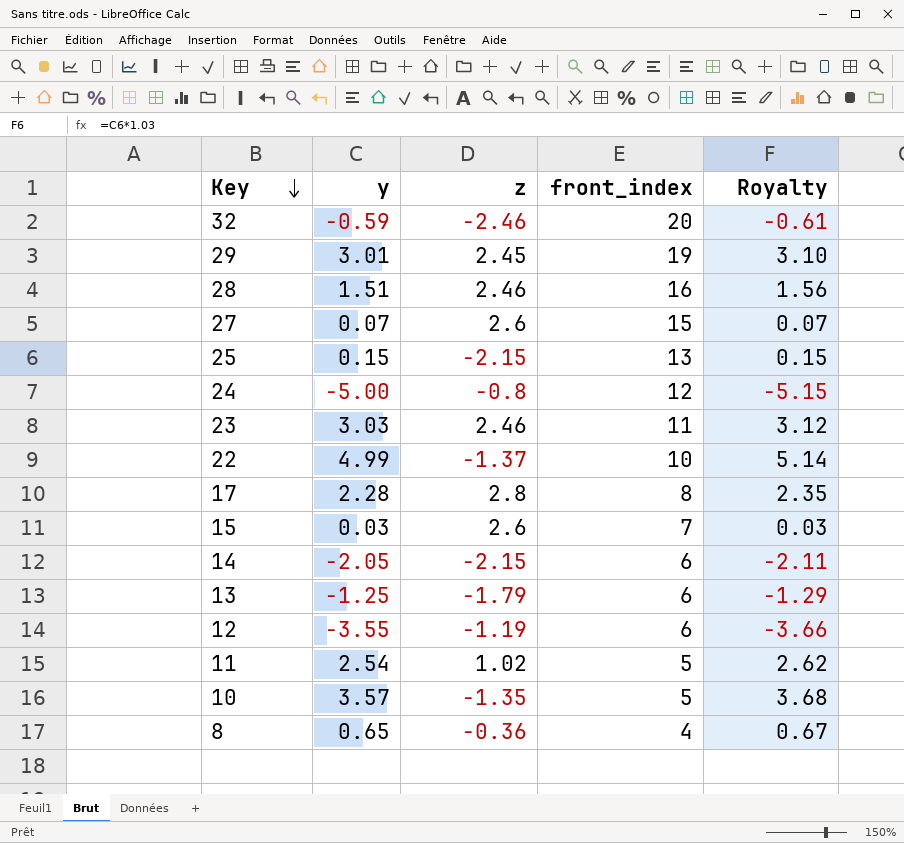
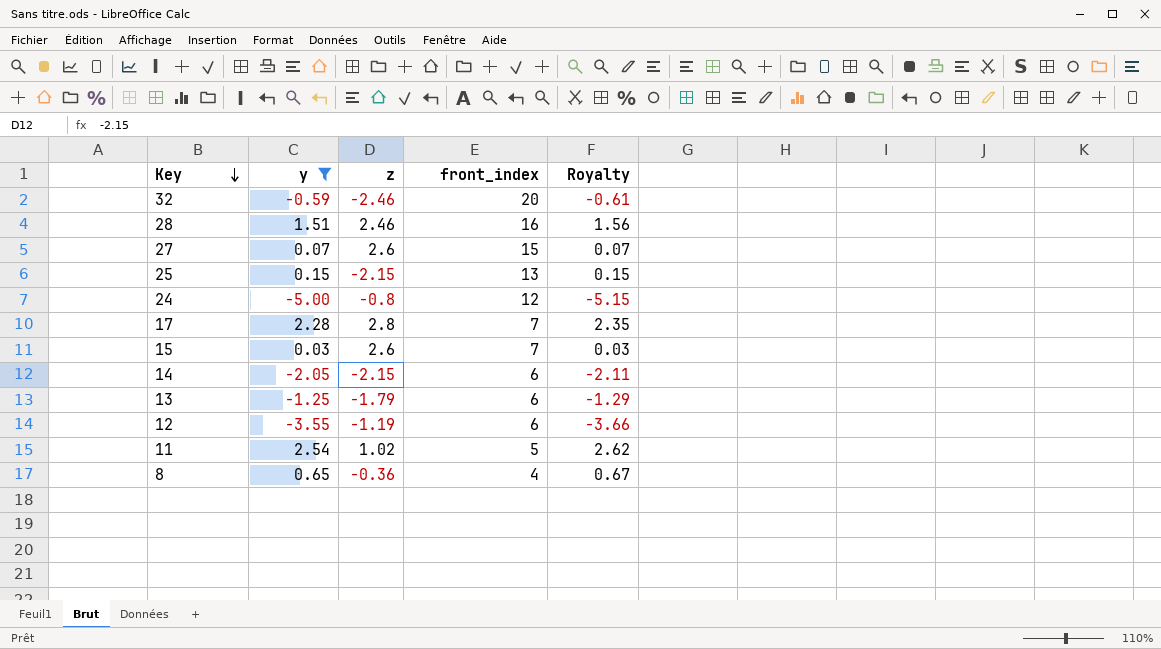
filter: none -> y <= 2.54
17 | front_index: 8 -> 7

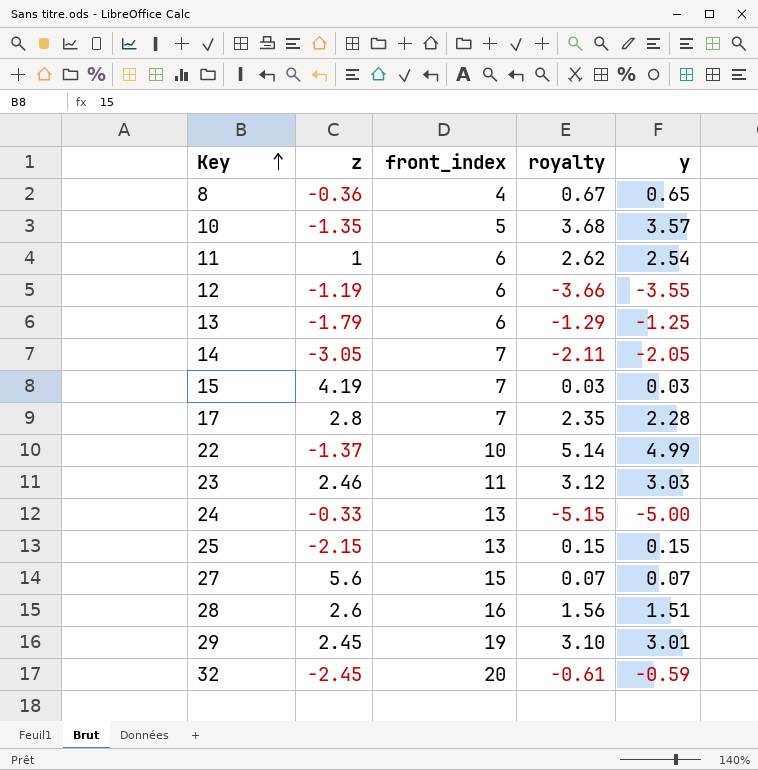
filter: y <= 2.54 -> none
row order: Key descending -> Key ascending
column name: Royalty -> royalty
column y | position: 2 -> 5
11 | z: 1.02 -> 1
11 | front_index: 5 -> 6
14 | z: -2.15 -> -3.05
14 | front_index: 6 -> 7
15 | z: 2.6 -> 4.19
24 | z: -0.8 -> -0.33
24 | front_index: 12 -> 13
27 | z: 2.6 -> 5.6
28 | z: 2.46 -> 2.6
32 | z: -2.46 -> -2.45

